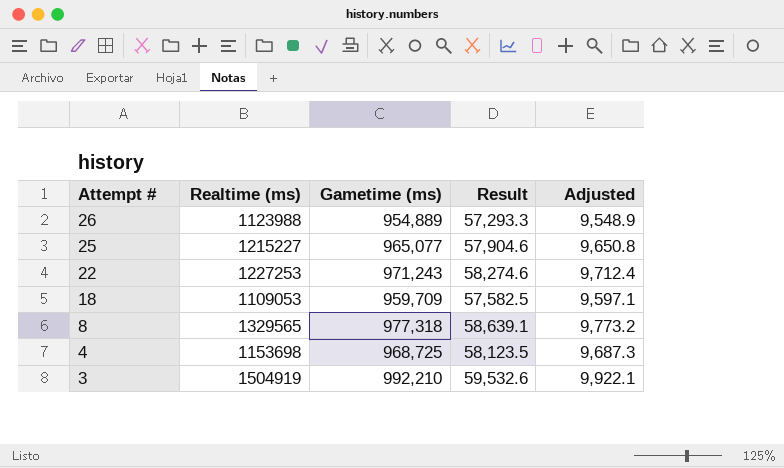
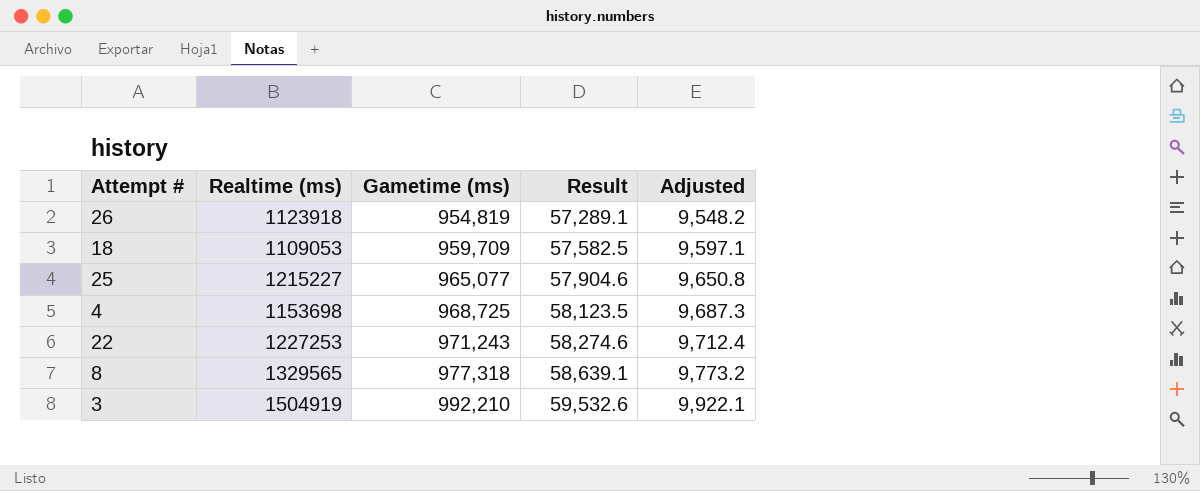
row order: Attempt # descending -> Gametime (ms) ascending
26 | Realtime (ms): 1123988 -> 1123918
26 | Gametime (ms): 954,889 -> 954,819
26 | Result: 57,293.3 -> 57,289.1
26 | Adjusted: 9,548.9 -> 9,548.2

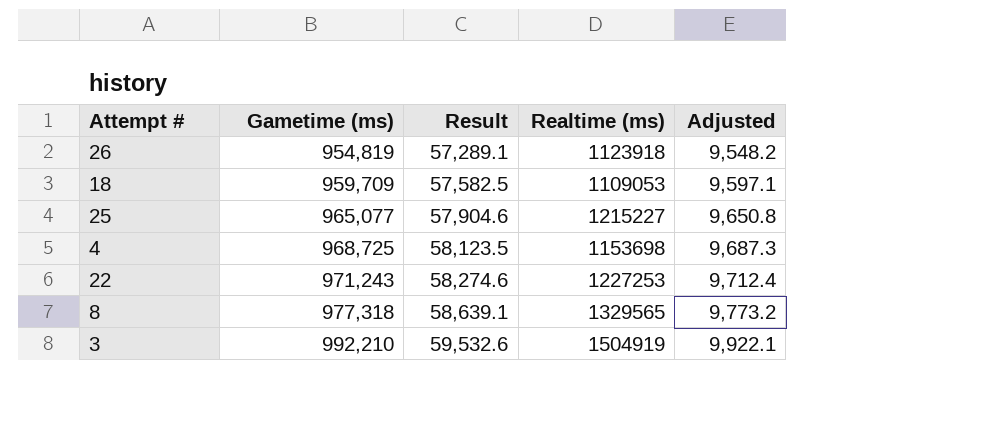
column Realtime (ms) | position: 2 -> 4

